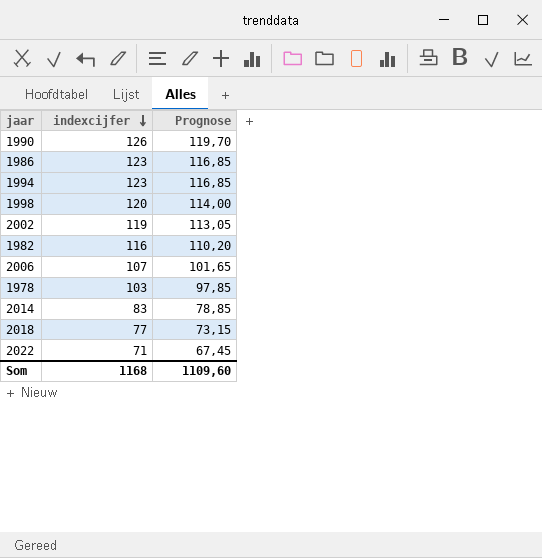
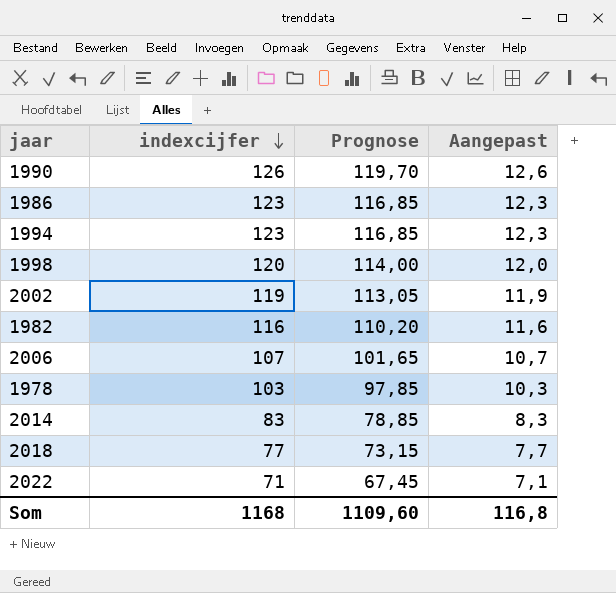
column Aangepast | formula: none -> [indexcijfer] * 0,1

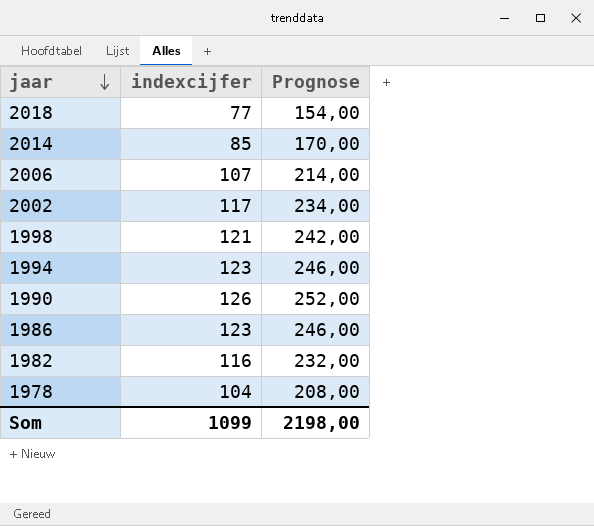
row order: indexcijfer descending -> jaar descending
column Aangepast | formula: [indexcijfer] * 0,1 -> none
column Prognose | formula: [indexcijfer] * 0,95 -> [indexcijfer] * 2
row 2022: 71 | 67,45 | 7,1 -> none
2014 | indexcijfer: 83 -> 85
2002 | indexcijfer: 119 -> 117
1998 | indexcijfer: 120 -> 121
1978 | indexcijfer: 103 -> 104
Som | indexcijfer: 1168 -> 1099
Som | Prognose: 1109,60 -> 2198,00

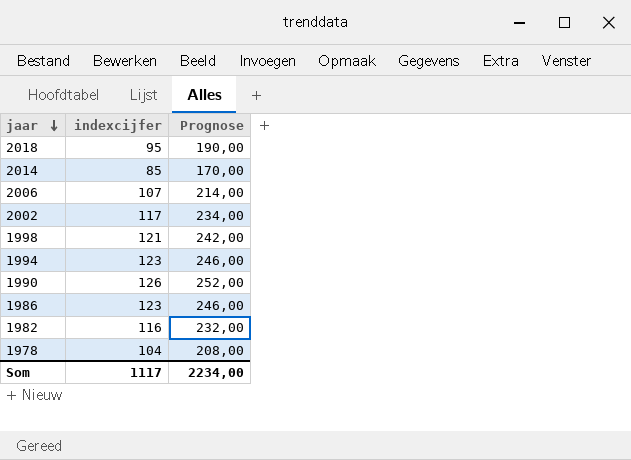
2018 | indexcijfer: 77 -> 95
2018 | Prognose: 154,00 -> 190,00
Som | indexcijfer: 1099 -> 1117
Som | Prognose: 2198,00 -> 2234,00

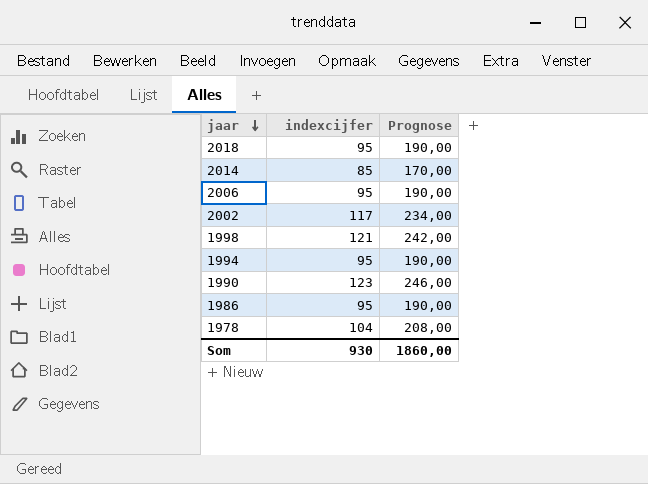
row 1982: 116 | 232,00 -> none
2006 | indexcijfer: 107 -> 95
2006 | Prognose: 214,00 -> 190,00
1994 | indexcijfer: 123 -> 95
1994 | Prognose: 246,00 -> 190,00
1990 | indexcijfer: 126 -> 123
1990 | Prognose: 252,00 -> 246,00
1986 | indexcijfer: 123 -> 95
1986 | Prognose: 246,00 -> 190,00
Som | indexcijfer: 1117 -> 930
Som | Prognose: 2234,00 -> 1860,00

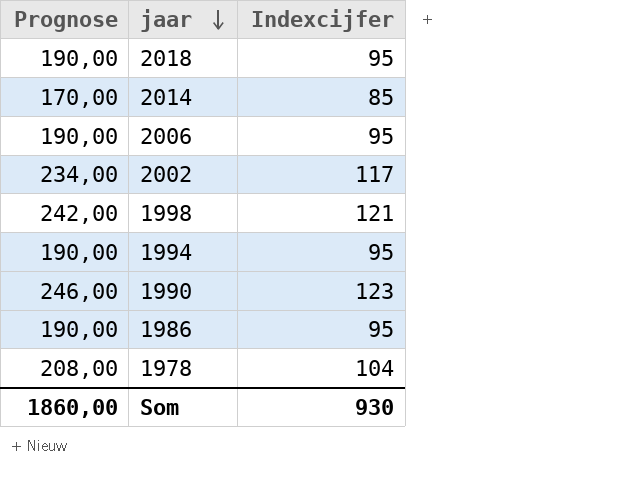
column Prognose | position: 3 -> 1
column name: indexcijfer -> Indexcijfer

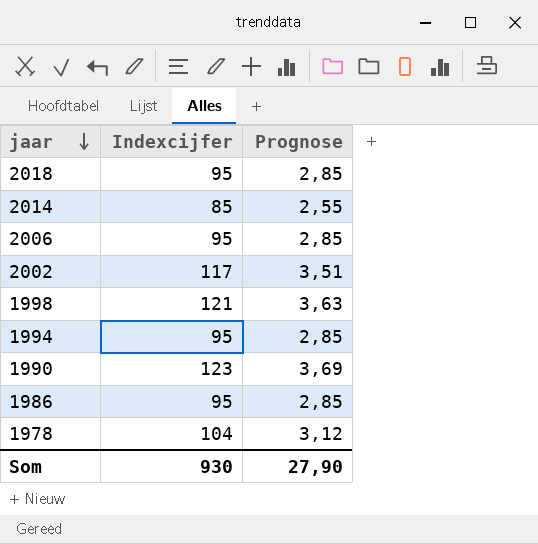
column Prognose | formula: [Indexcijfer] * 2 -> [Indexcijfer] * 0,03
column Prognose | position: 1 -> 3
Som | Prognose: 1860,00 -> 27,90

